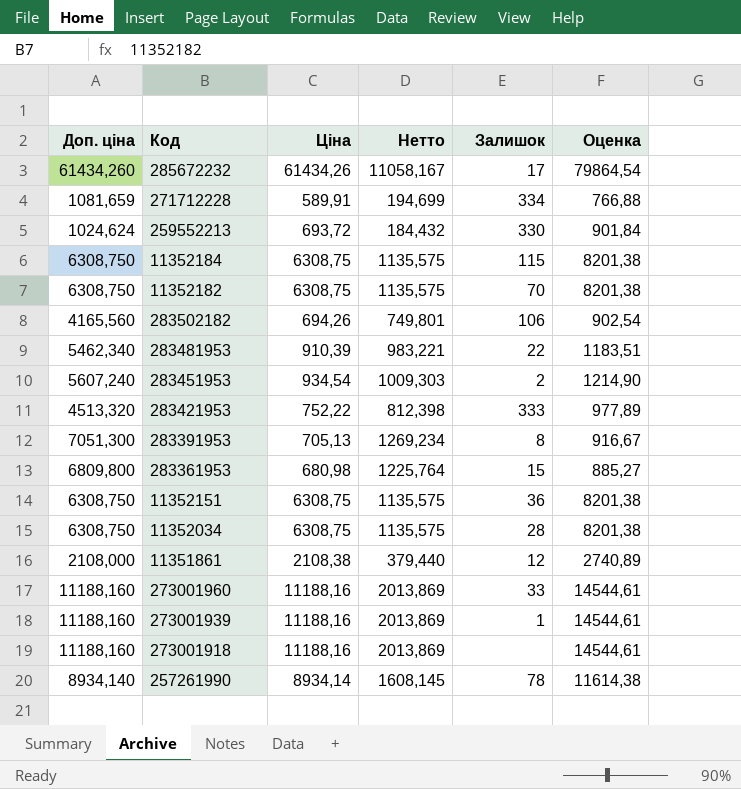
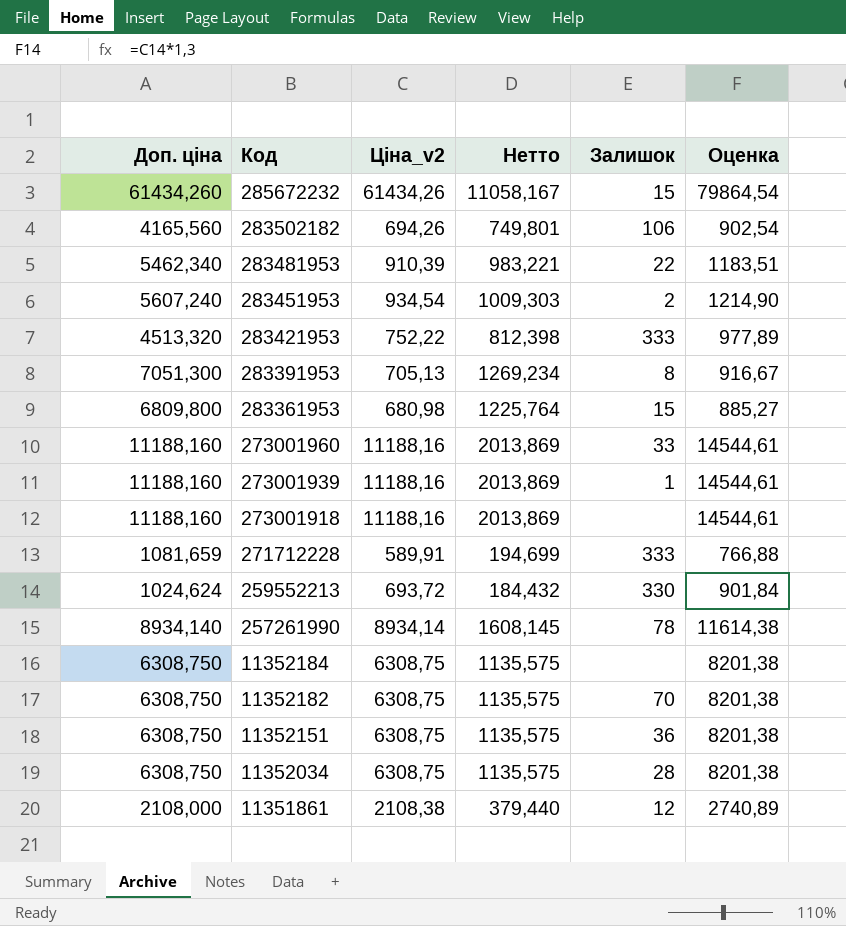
row order: none -> Код descending
column name: Ціна -> Ціна_v2
285672232 | Залишок: 17 -> 15
271712228 | Залишок: 334 -> 333
11352184 | Залишок: 115 -> none

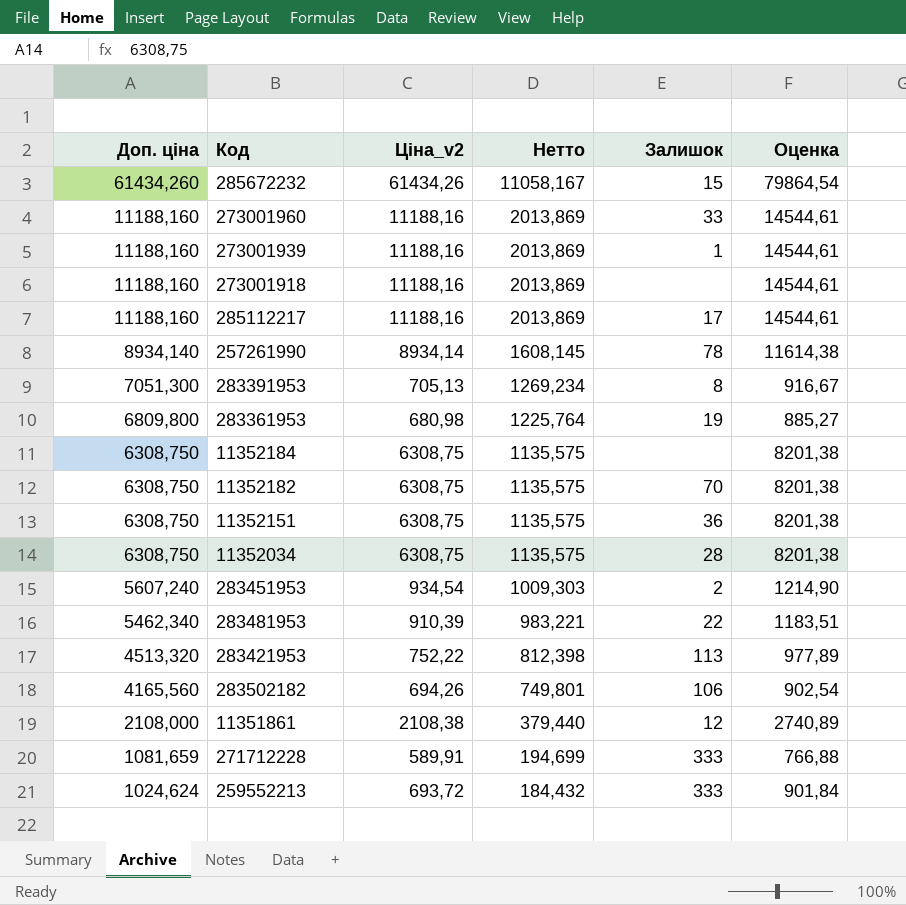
row order: Код descending -> Доп. ціна descending
row 285112217: none -> 11188,160 | 11188,16 | 2013,869 | 17 | 14544,61
283361953 | Залишок: 15 -> 19
283421953 | Залишок: 333 -> 113
259552213 | Залишок: 330 -> 333

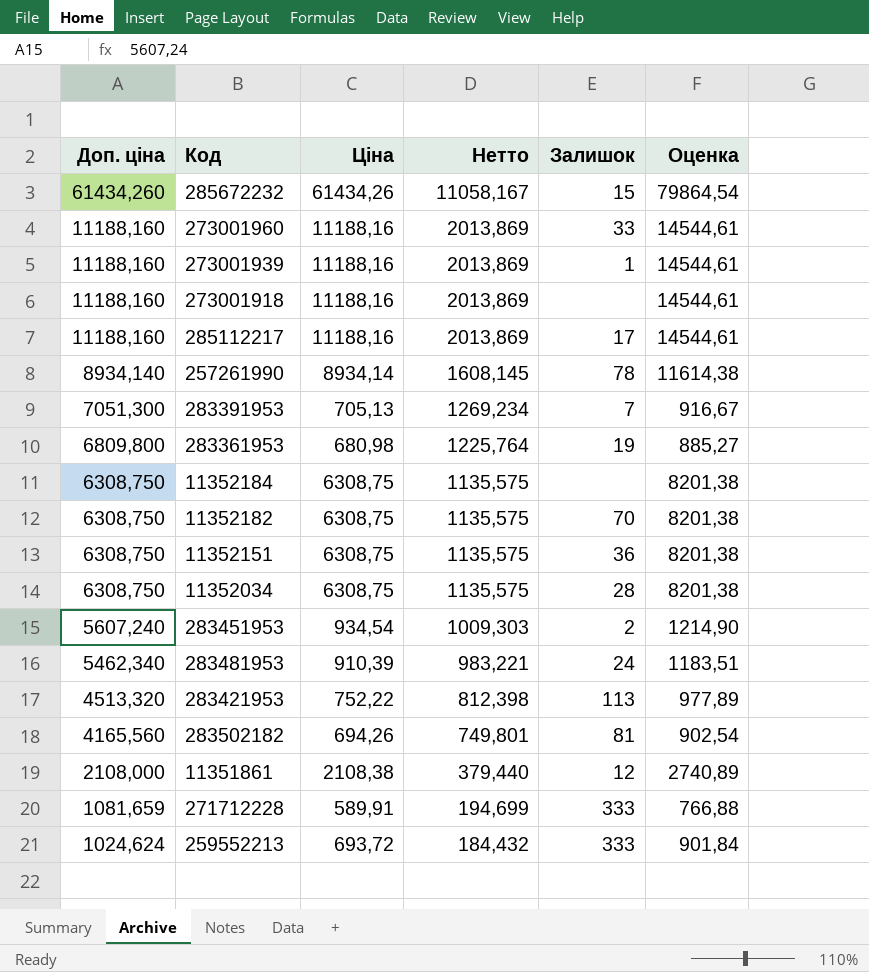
column name: Ціна_v2 -> Ціна
283391953 | Залишок: 8 -> 7
283481953 | Залишок: 22 -> 24
283502182 | Залишок: 106 -> 81

